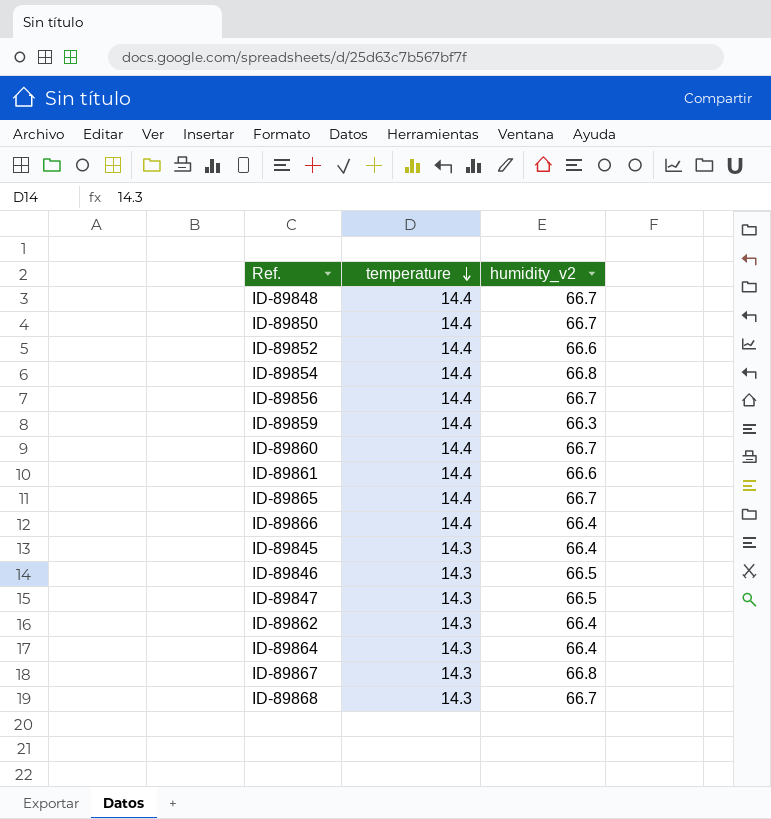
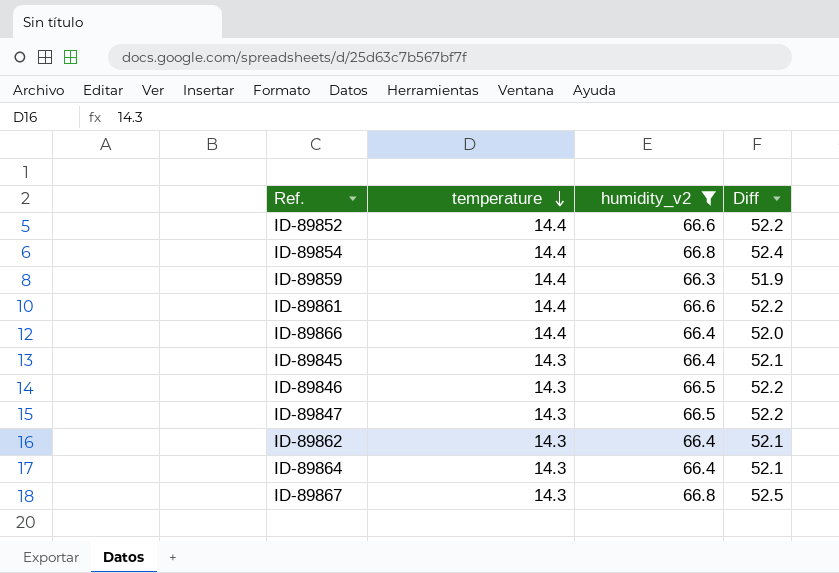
filter: none -> humidity_v2 != 66.7
column Diff | formula: none -> [humidity_v2] - [temperature]

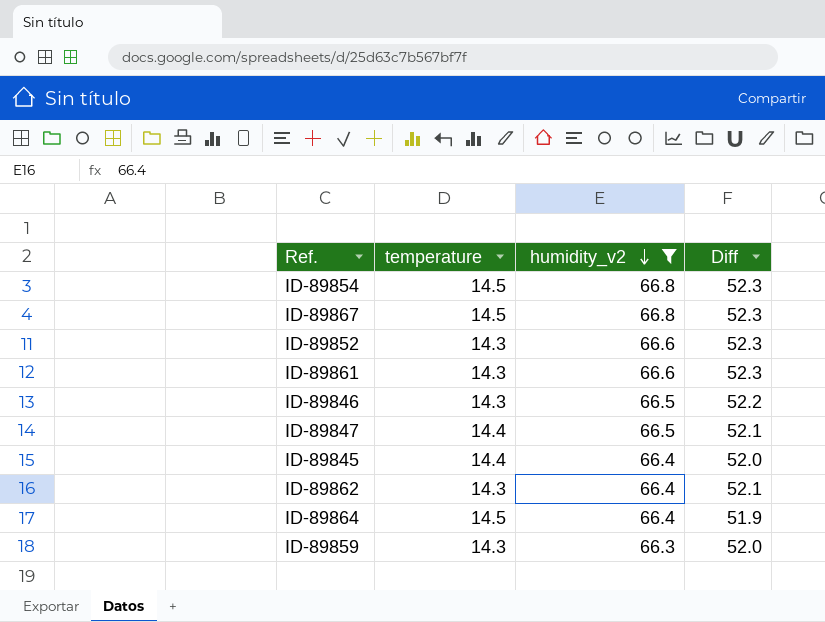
row order: temperature descending -> humidity_v2 descending
row ID-89866: 14.4 | 66.4 | 52.0 -> none
ID-89854 | temperature: 14.4 -> 14.5
ID-89854 | Diff: 52.4 -> 52.3
ID-89867 | temperature: 14.3 -> 14.5
ID-89867 | Diff: 52.5 -> 52.3
ID-89852 | temperature: 14.4 -> 14.3
ID-89852 | Diff: 52.2 -> 52.3
ID-89861 | temperature: 14.4 -> 14.3
ID-89861 | Diff: 52.2 -> 52.3
ID-89847 | temperature: 14.3 -> 14.4
ID-89847 | Diff: 52.2 -> 52.1
ID-89845 | temperature: 14.3 -> 14.4
ID-89845 | Diff: 52.1 -> 52.0
ID-89864 | temperature: 14.3 -> 14.5
ID-89864 | Diff: 52.1 -> 51.9
ID-89859 | temperature: 14.4 -> 14.3
ID-89859 | Diff: 51.9 -> 52.0

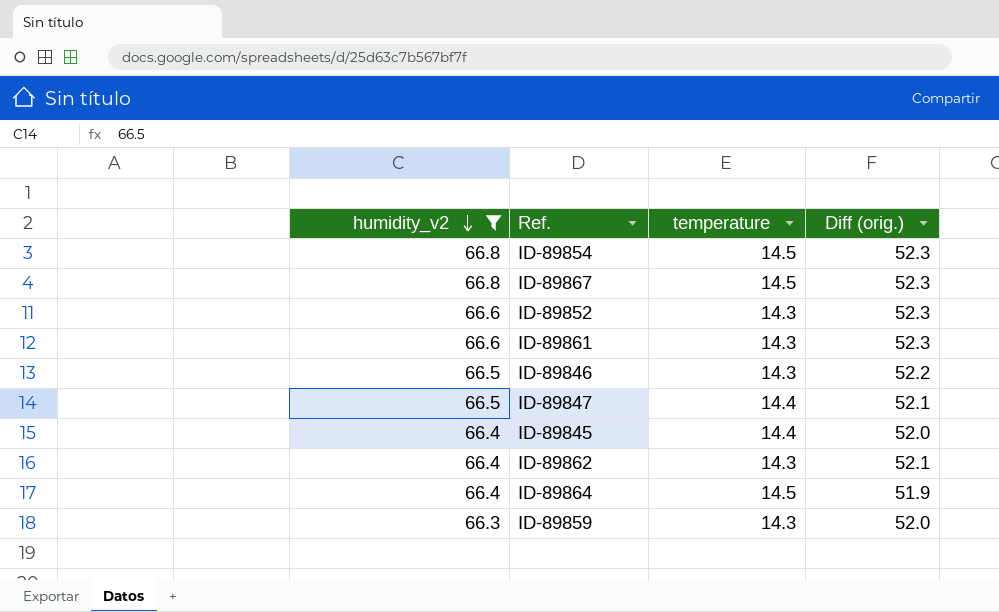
column humidity_v2 | position: 3 -> 1
column name: Diff -> Diff (orig.)

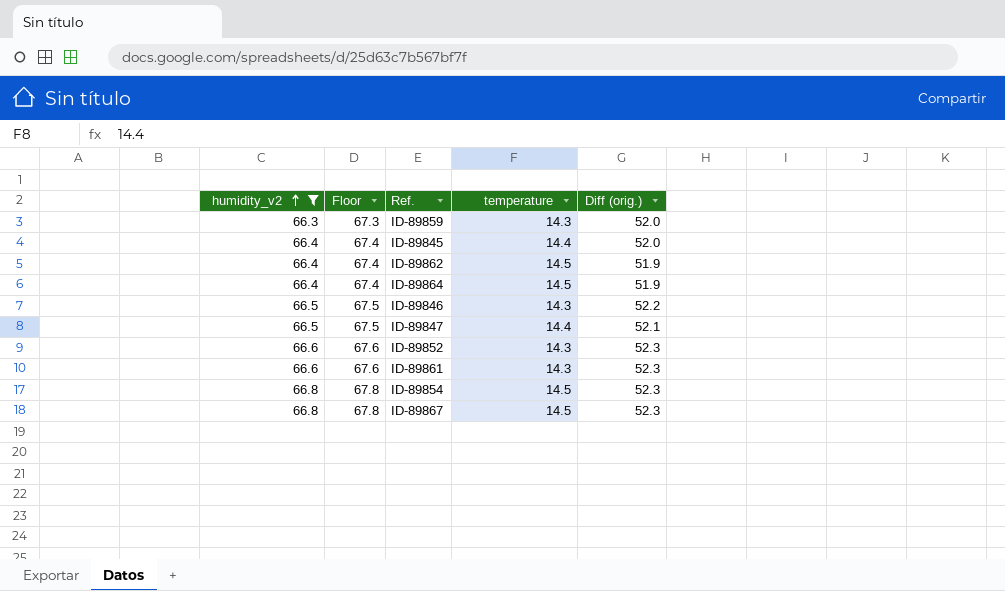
row order: humidity_v2 descending -> humidity_v2 ascending
column Floor | formula: none -> [humidity_v2] + 1
ID-89862 | temperature: 14.3 -> 14.5
ID-89862 | Diff (orig.): 52.1 -> 51.9

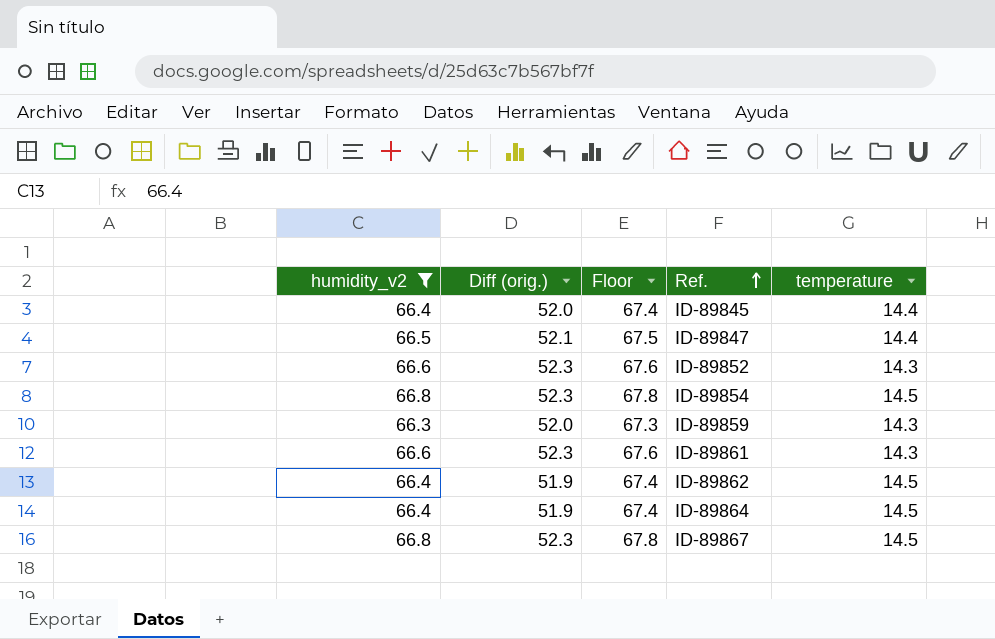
row order: humidity_v2 ascending -> Ref. ascending
column Diff (orig.) | position: 5 -> 2
row ID-89846: 66.5 | 67.5 | 14.3 | 52.2 -> none

